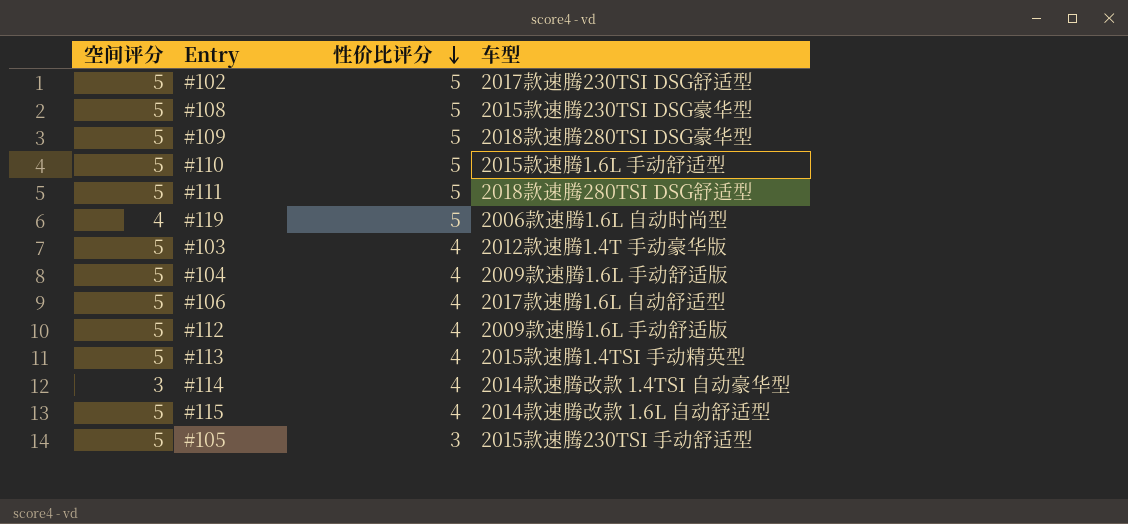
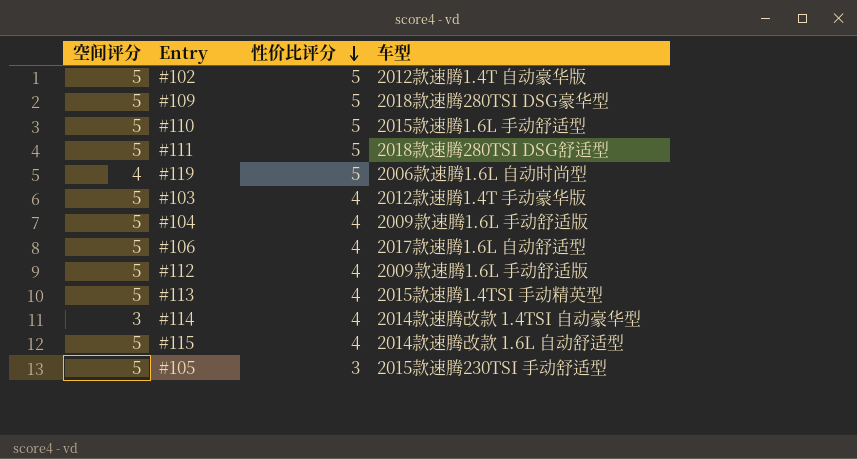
row #108: 5 | 5 | 2015款速腾230TSI DSG豪华型 -> none
#102 | 车型: 2017款速腾230TSI DSG舒适型 -> 2012款速腾1.4T 自动豪华版

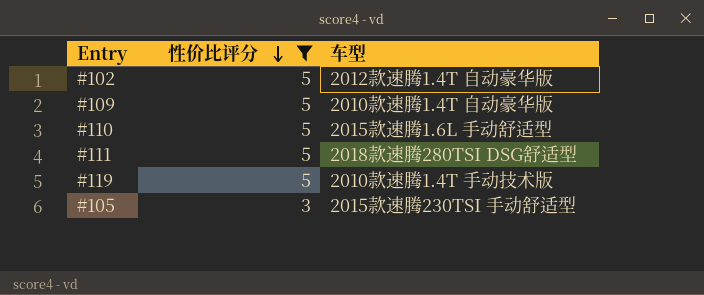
filter: none -> 性价比评分 != 4
column 空间评分 | position: 1 -> none
#109 | 车型: 2018款速腾280TSI DSG豪华型 -> 2010款速腾1.4T 自动豪华版
#119 | 车型: 2006款速腾1.6L 自动时尚型 -> 2010款速腾1.4T 手动技术版

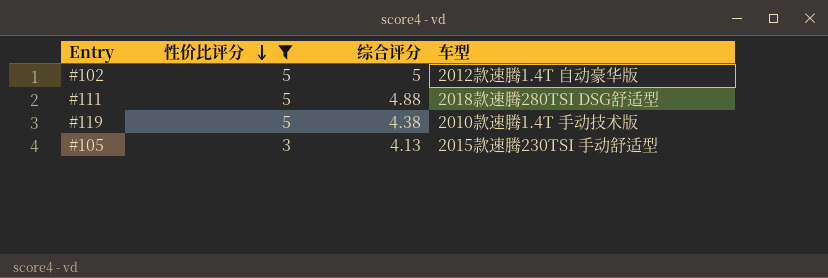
column 综合评分 | position: none -> 3
row #109: 5 | 2010款速腾1.4T 自动豪华版 -> none
row #110: 5 | 2015款速腾1.6L 手动舒适型 -> none

